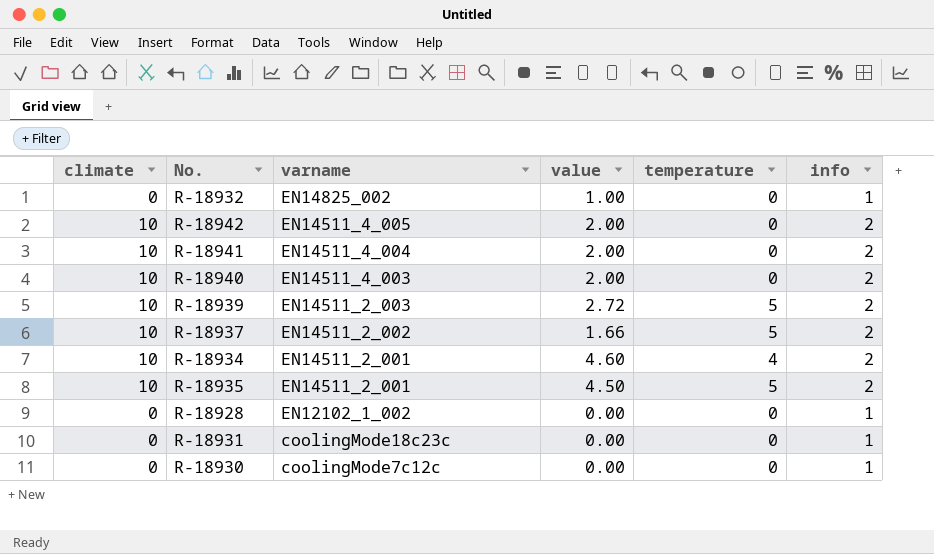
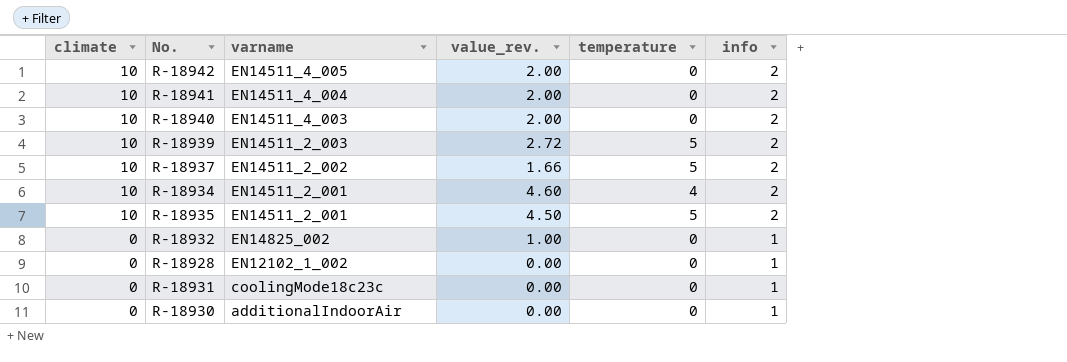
row order: varname descending -> climate descending
column name: value -> value_rev.
R-18930 | varname: coolingMode7c12c -> additionalIndoorAir

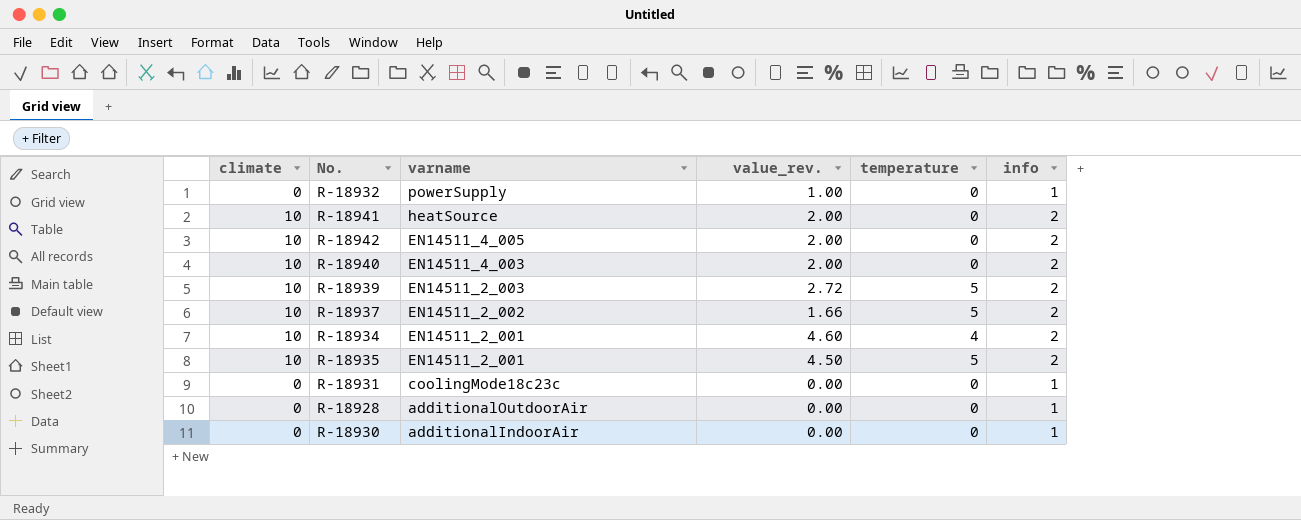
row order: climate descending -> varname descending
R-18932 | varname: EN14825_002 -> powerSupply
R-18941 | varname: EN14511_4_004 -> heatSource
R-18928 | varname: EN12102_1_002 -> additionalOutdoorAir

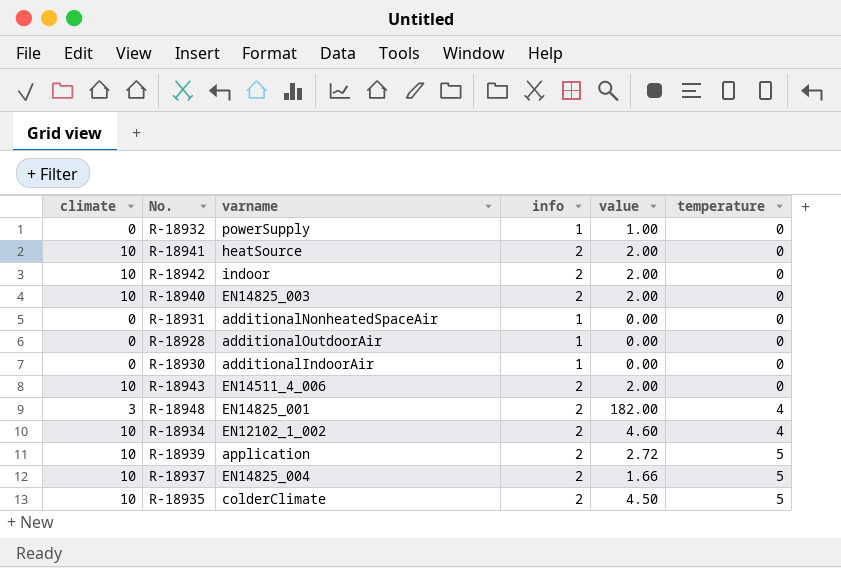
row order: varname descending -> temperature ascending
column info | position: 6 -> 4
column name: value_rev. -> value
R-18942 | varname: EN14511_4_005 -> indoor
R-18940 | varname: EN14511_4_003 -> EN14825_003
R-18931 | varname: coolingMode18c23c -> additionalNonheatedSpaceAir
row R-18943: none -> 10 | EN14511_4_006 | 2 | 2.00 | 0
row R-18948: none -> 3 | EN14825_001 | 2 | 182.00 | 4
R-18934 | varname: EN14511_2_001 -> EN12102_1_002
R-18939 | varname: EN14511_2_003 -> application
R-18937 | varname: EN14511_2_002 -> EN14825_004
R-18935 | varname: EN14511_2_001 -> colderClimate

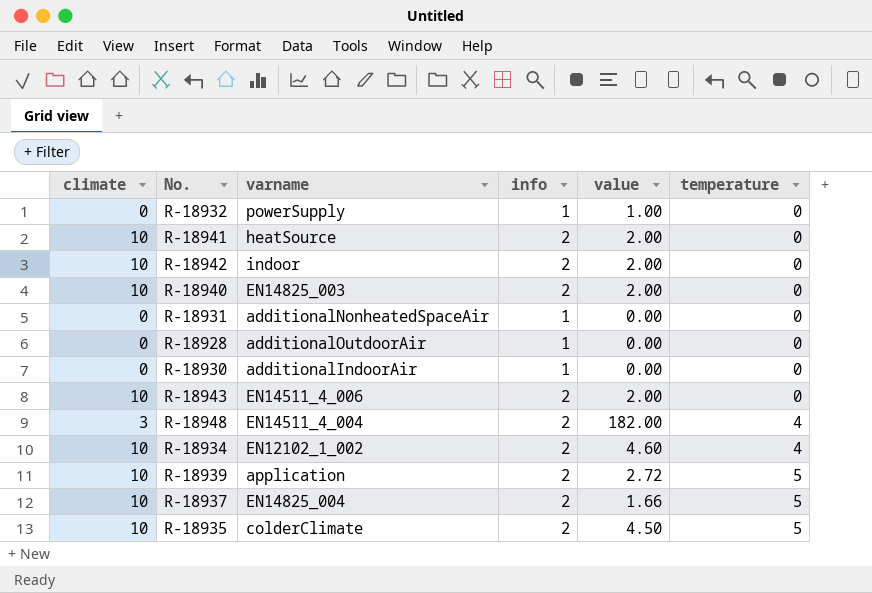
R-18948 | varname: EN14825_001 -> EN14511_4_004

